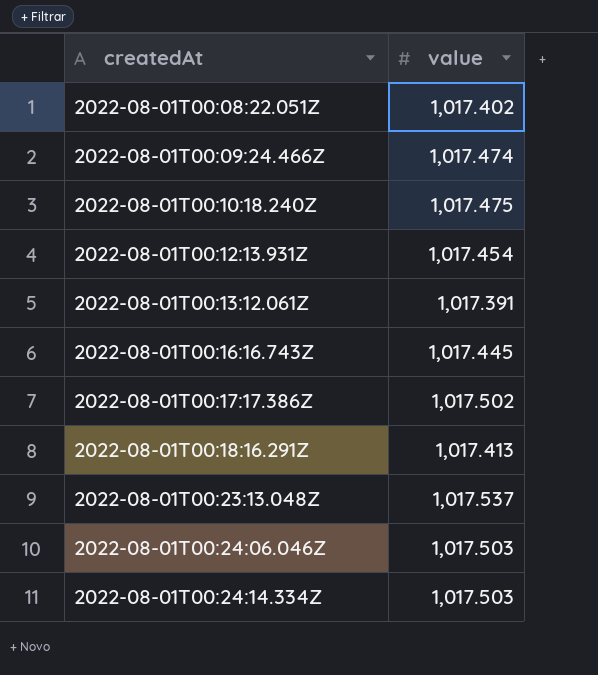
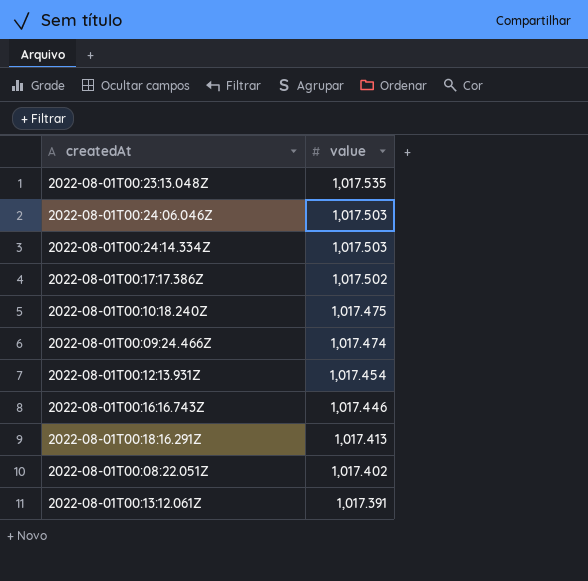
row order: createdAt ascending -> value descending
2022-08-01T00:23:13.048Z | value: 1,017.537 -> 1,017.535
2022-08-01T00:16:16.743Z | value: 1,017.445 -> 1,017.446

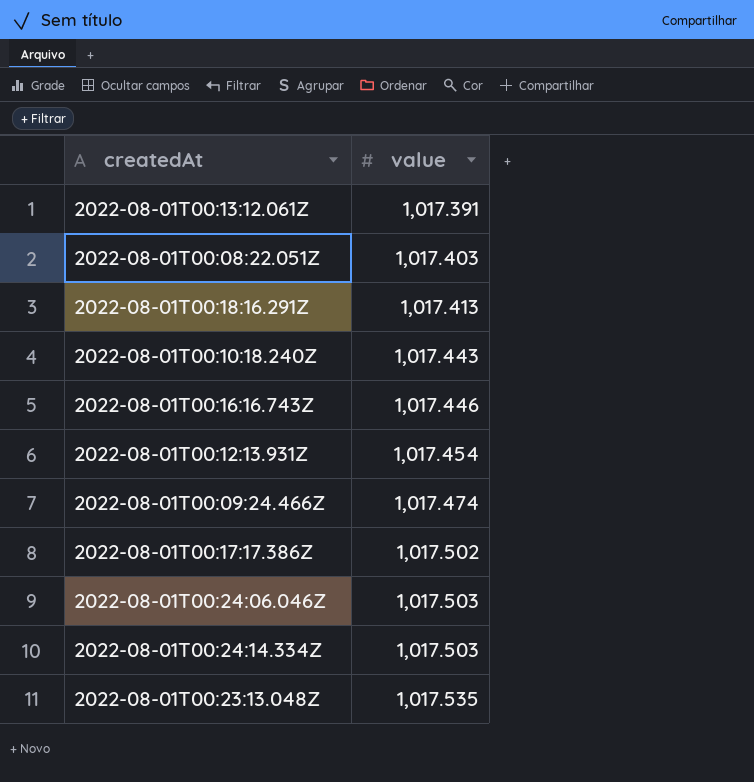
row order: value descending -> value ascending
2022-08-01T00:08:22.051Z | value: 1,017.402 -> 1,017.403
2022-08-01T00:10:18.240Z | value: 1,017.475 -> 1,017.443

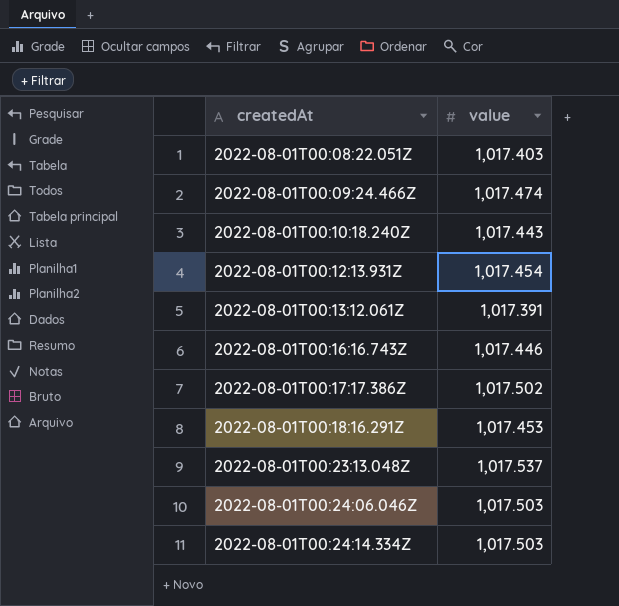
row order: value ascending -> createdAt ascending
2022-08-01T00:18:16.291Z | value: 1,017.413 -> 1,017.453
2022-08-01T00:23:13.048Z | value: 1,017.535 -> 1,017.537

